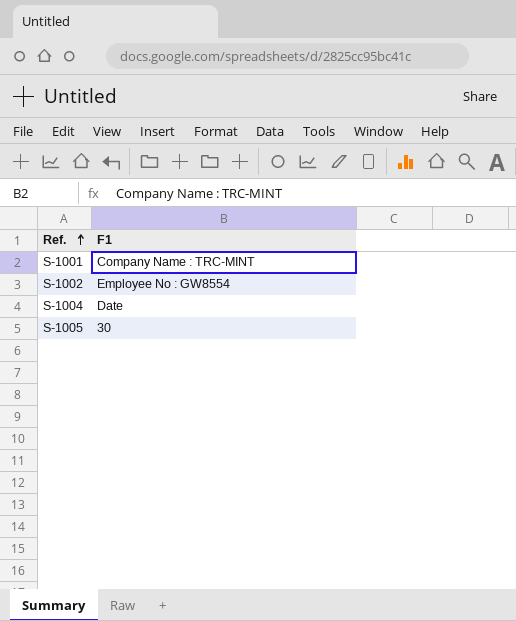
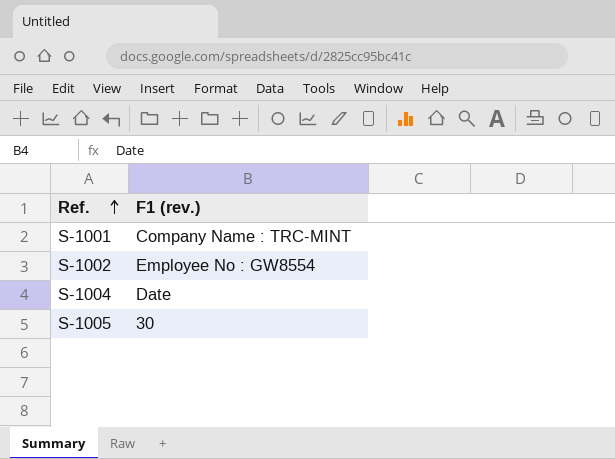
column name: F1 -> F1 (rev.)

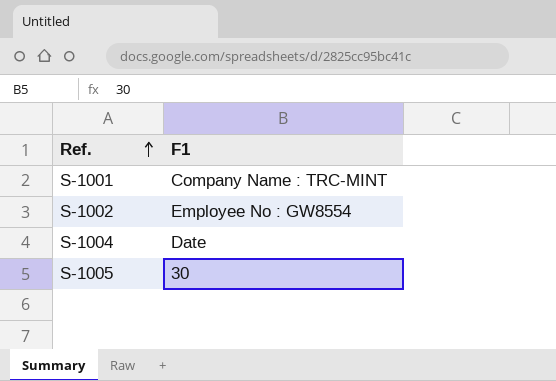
column name: F1 (rev.) -> F1

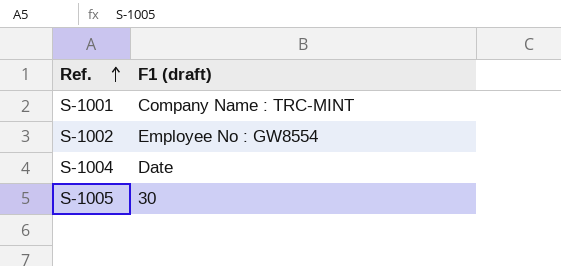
column name: F1 -> F1 (draft)

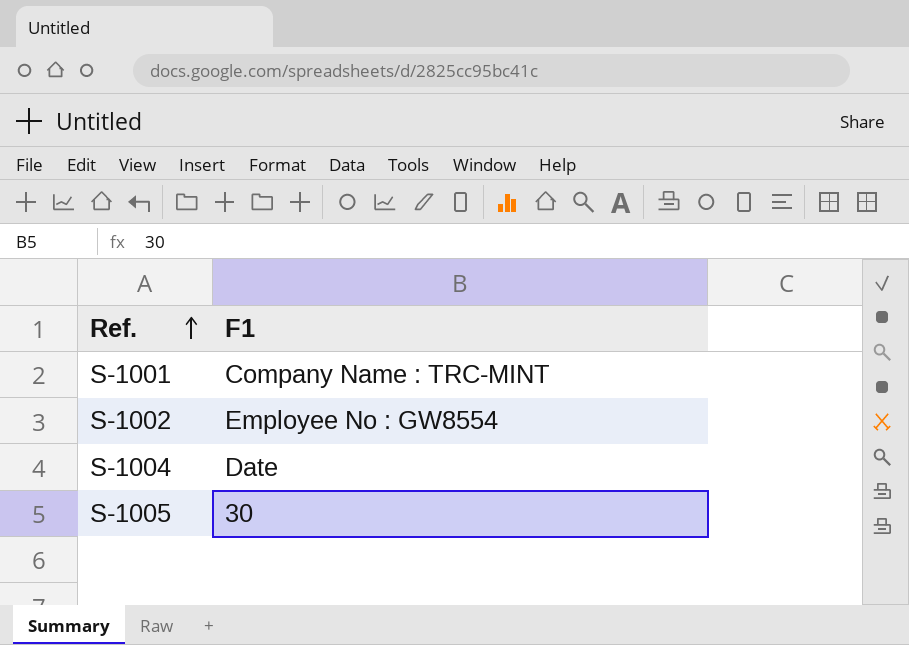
column name: F1 (draft) -> F1

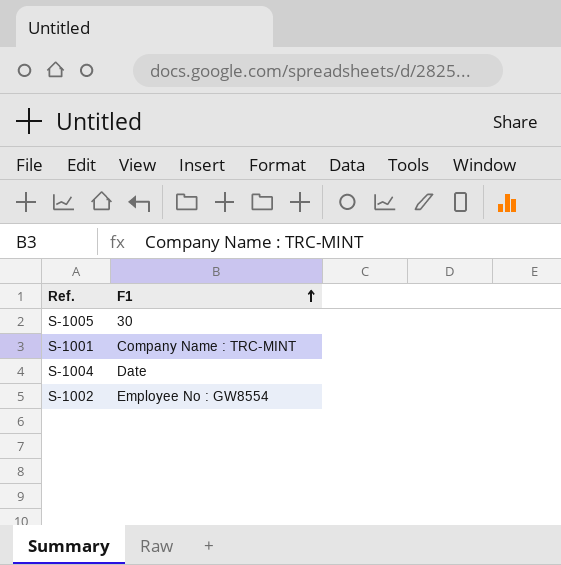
row order: Ref. ascending -> F1 ascending

